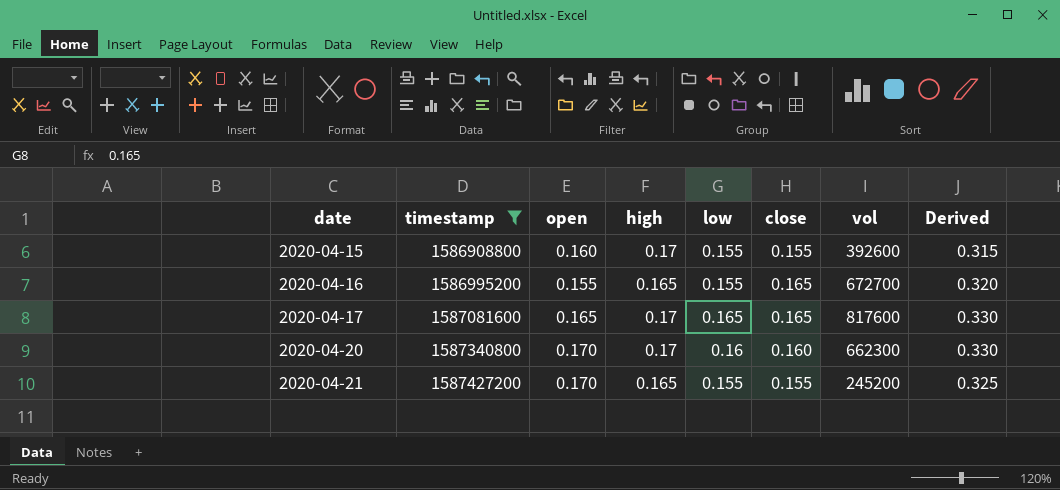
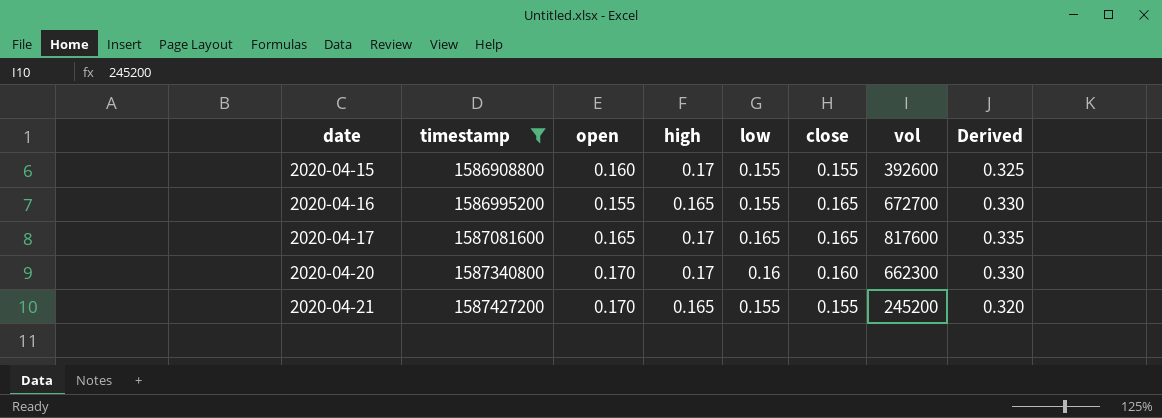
column Derived | formula: [open] + [close] -> [high] + [close]

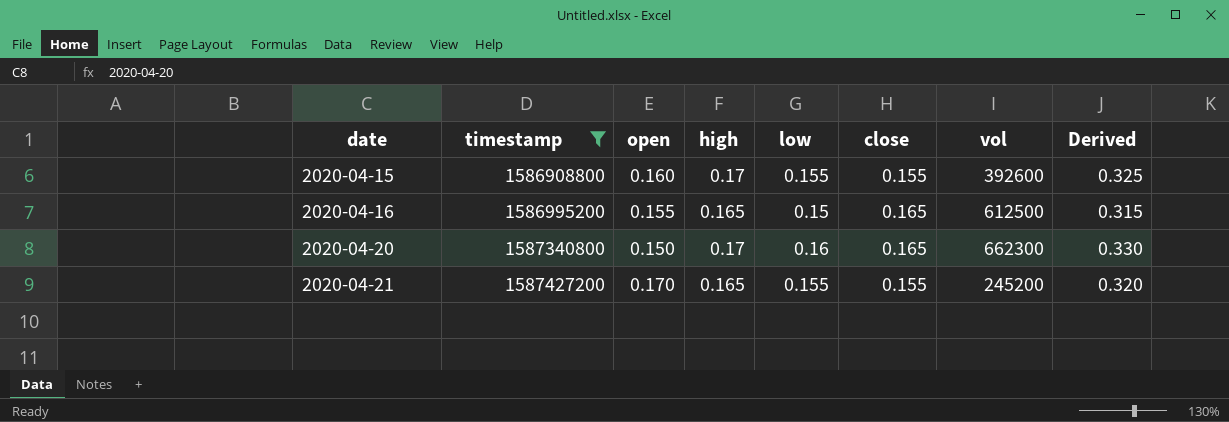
column Derived | formula: [high] + [close] -> [high] + [low]
row 2020-04-17: 1587081600 | 0.165 | 0.17 | 0.165 | 0.165 | 817600 | 0.335 -> none
2020-04-16 | low: 0.155 -> 0.15
2020-04-16 | vol: 672700 -> 612500
2020-04-20 | open: 0.170 -> 0.150
2020-04-20 | close: 0.160 -> 0.165

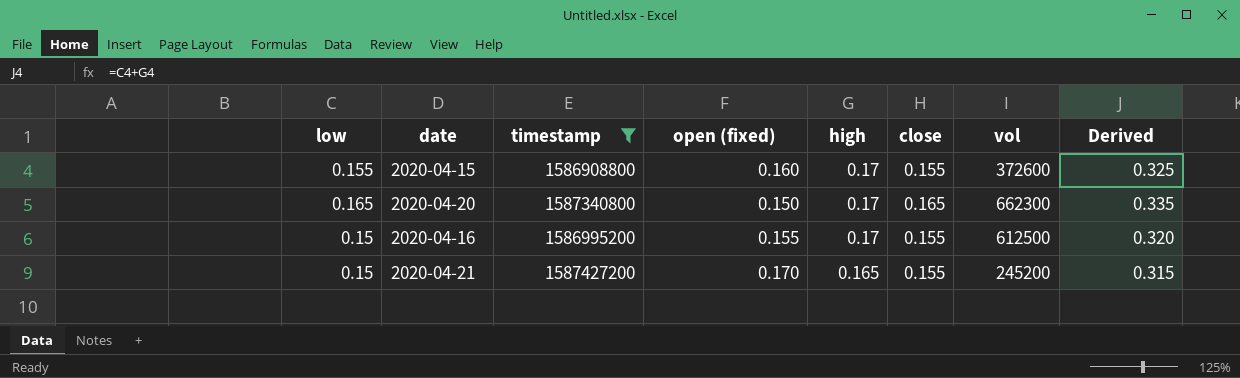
row order: date ascending -> high descending
column low | position: 5 -> 1
column name: open -> open (fixed)
2020-04-15 | vol: 392600 -> 372600
2020-04-20 | low: 0.16 -> 0.165
2020-04-20 | Derived: 0.330 -> 0.335
2020-04-16 | high: 0.165 -> 0.17
2020-04-16 | close: 0.165 -> 0.155
2020-04-16 | Derived: 0.315 -> 0.320
2020-04-21 | low: 0.155 -> 0.15
2020-04-21 | Derived: 0.320 -> 0.315

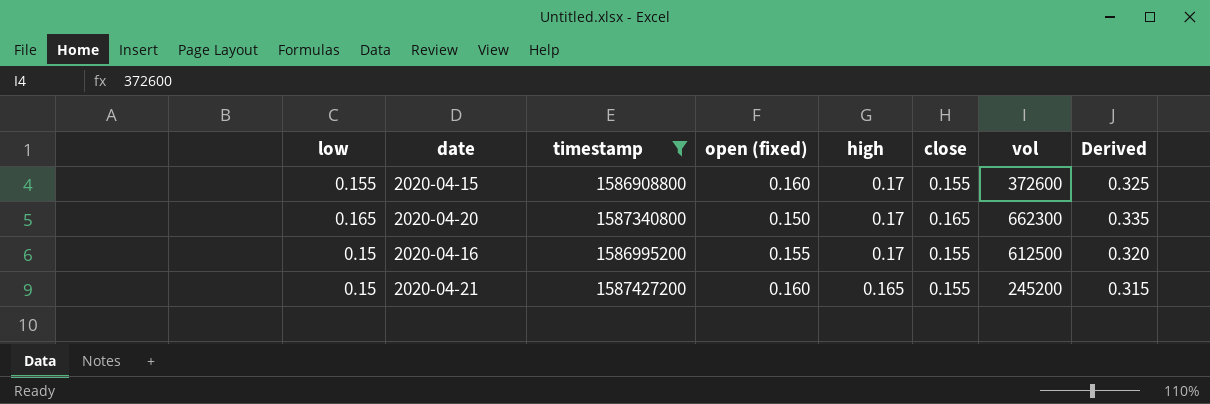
2020-04-21 | open (fixed): 0.170 -> 0.160

